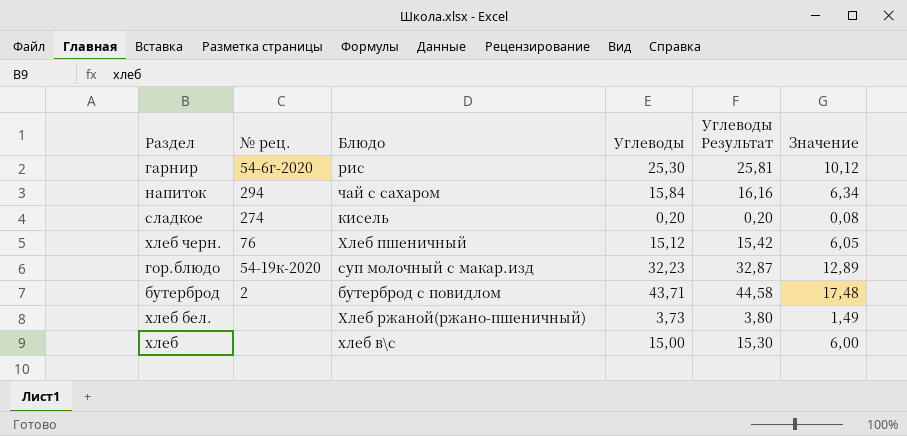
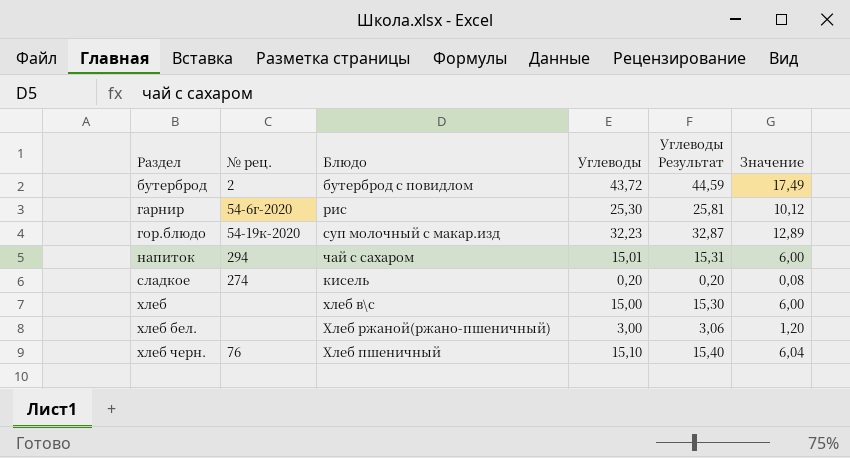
row order: none -> Раздел ascending
бутерброд | Углеводы: 43,71 -> 43,72
бутерброд | Углеводы Результат: 44,58 -> 44,59
бутерброд | Значение: 17,48 -> 17,49
напиток | Углеводы: 15,84 -> 15,01
напиток | Углеводы Результат: 16,16 -> 15,31
напиток | Значение: 6,34 -> 6,00
хлеб бел. | Углеводы: 3,73 -> 3,00
хлеб бел. | Углеводы Результат: 3,80 -> 3,06
хлеб бел. | Значение: 1,49 -> 1,20
хлеб черн. | Углеводы: 15,12 -> 15,10
хлеб черн. | Углеводы Результат: 15,42 -> 15,40
хлеб черн. | Значение: 6,05 -> 6,04

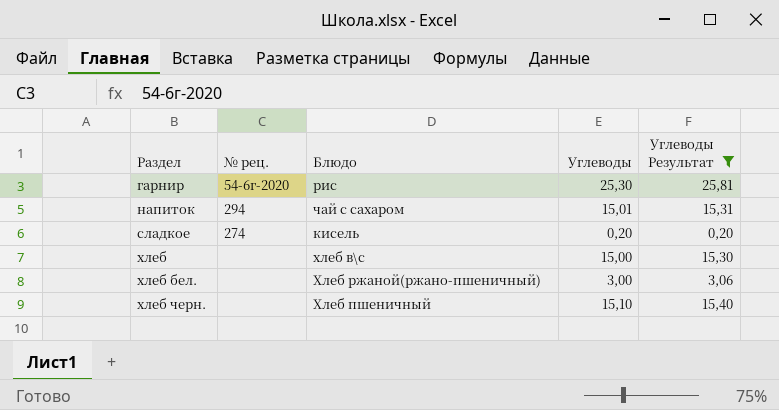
filter: none -> Углеводы Результат <= 25,81
column Значение | formula: [Углеводы] * 0,4 -> none
хлеб черн. | № рец.: 76 -> none

